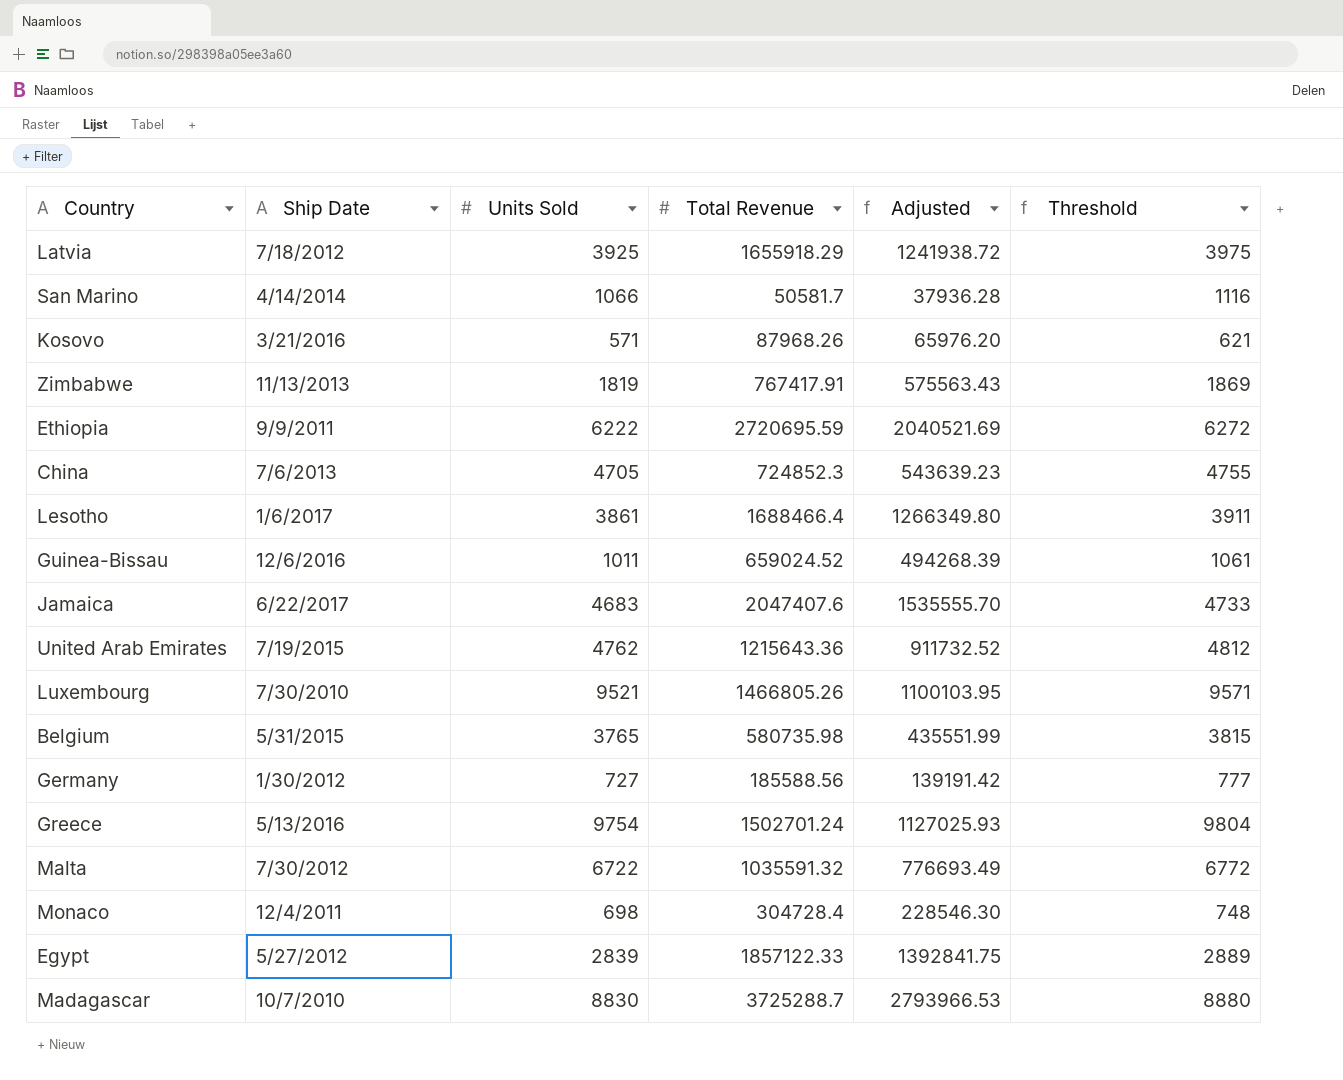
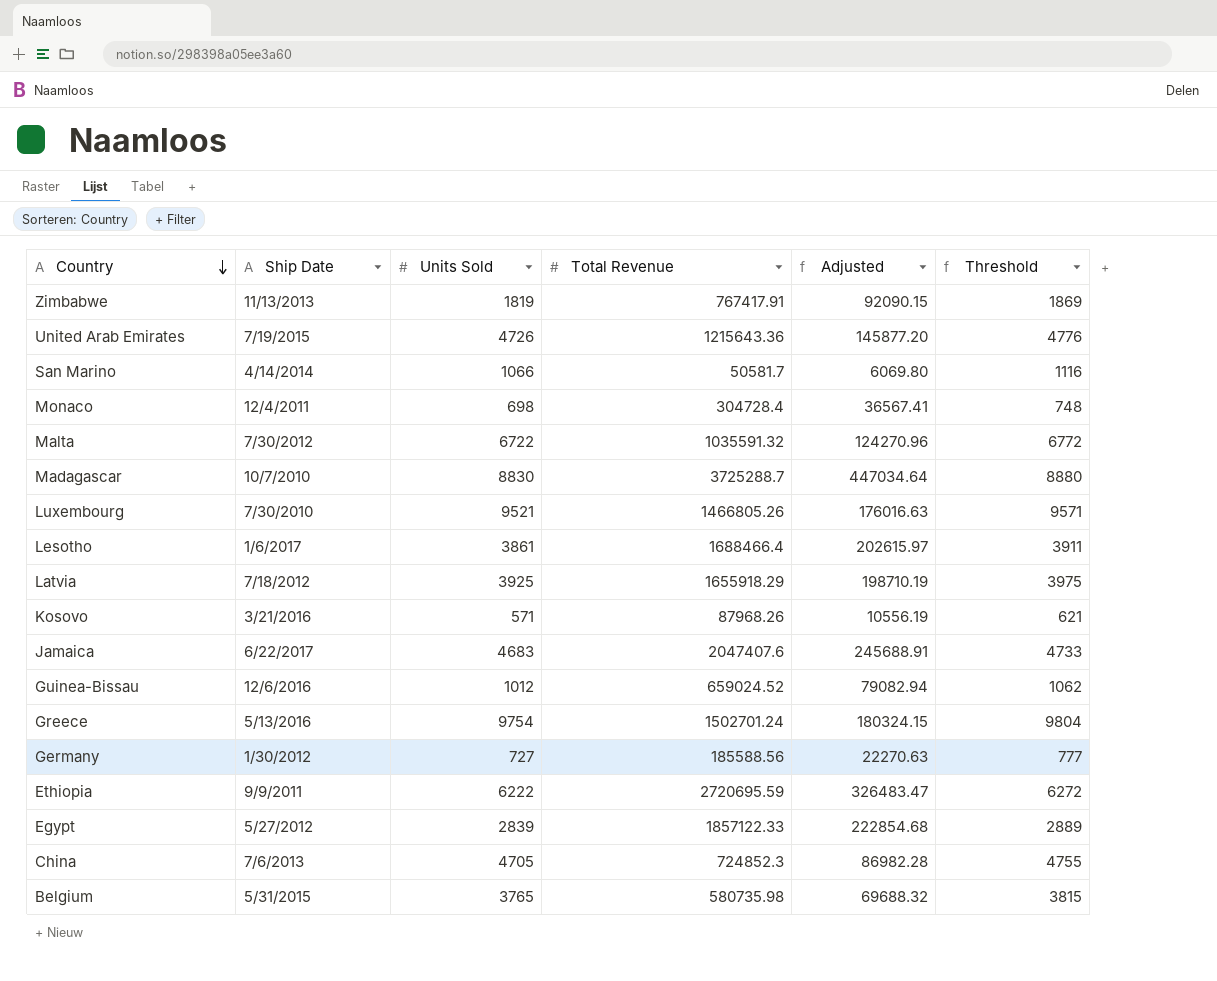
row order: none -> Country descending
column Adjusted | formula: [Total Revenue] * 0.75 -> [Total Revenue] * 0.12
United Arab Emirates | Units Sold: 4762 -> 4726
United Arab Emirates | Threshold: 4812 -> 4776
Guinea-Bissau | Units Sold: 1011 -> 1012
Guinea-Bissau | Threshold: 1061 -> 1062

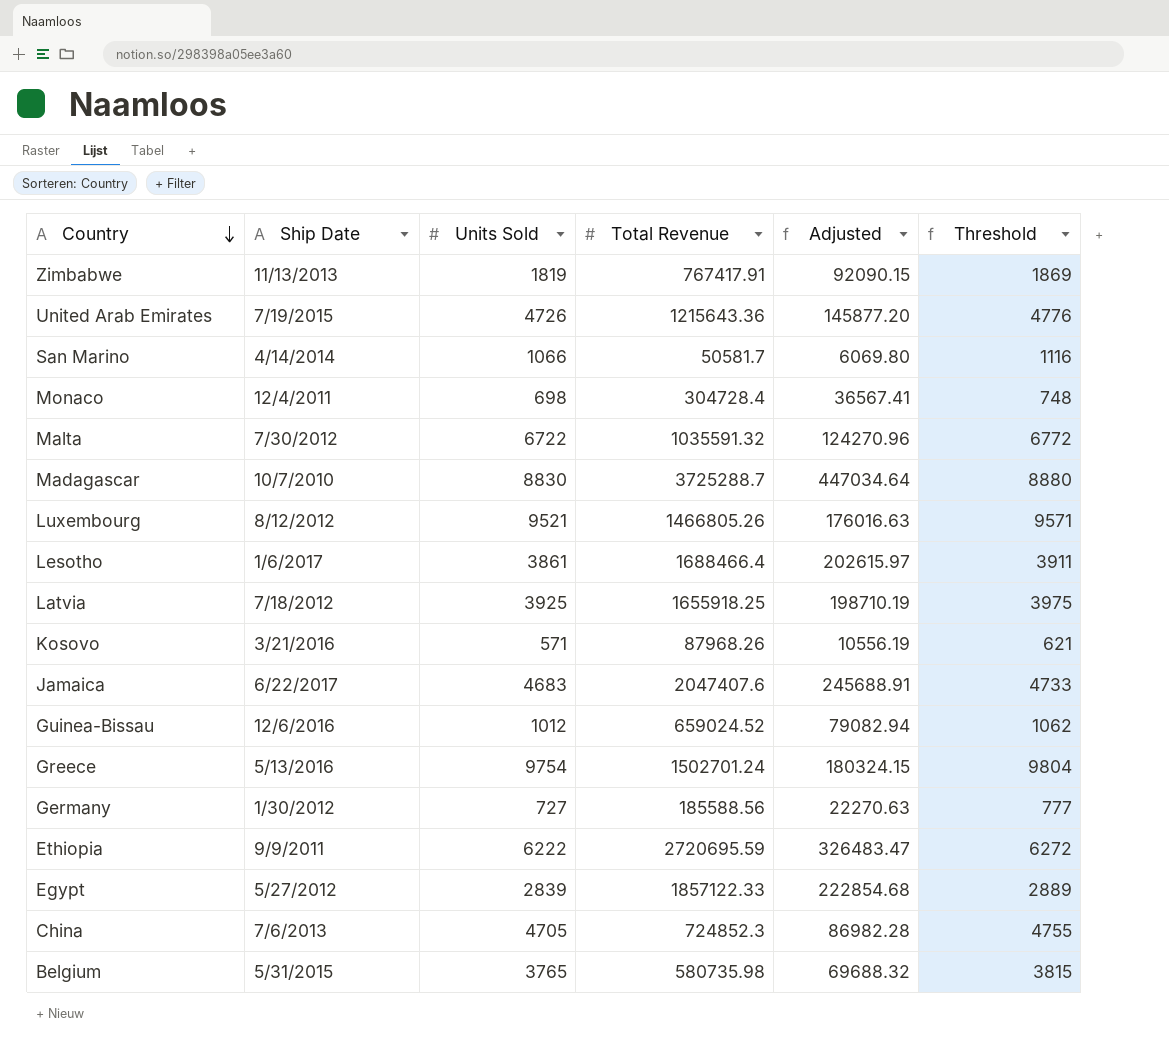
Luxembourg | Ship Date: 7/30/2010 -> 8/12/2012
Latvia | Total Revenue: 1655918.29 -> 1655918.25

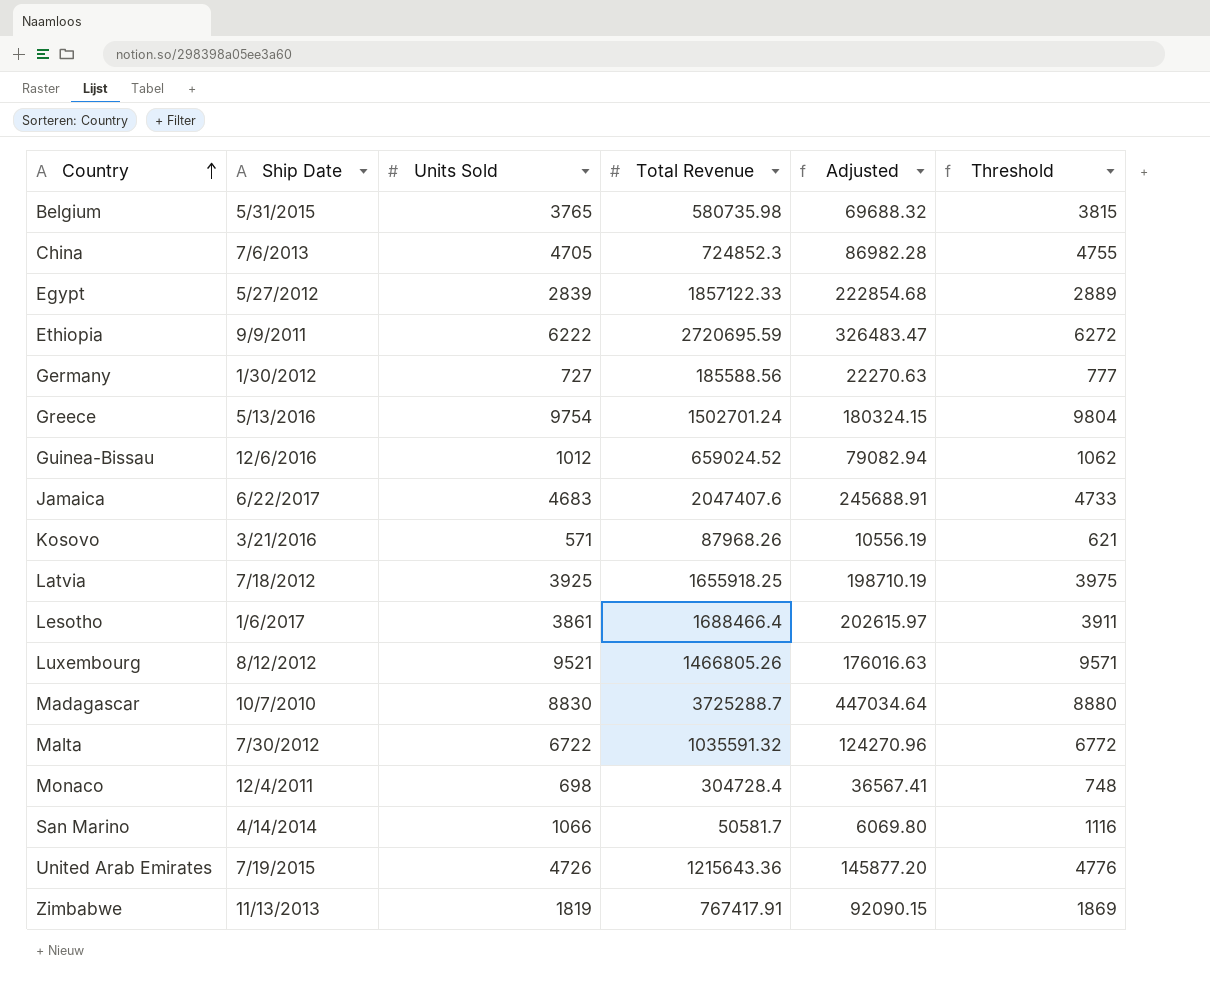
row order: Country descending -> Country ascending

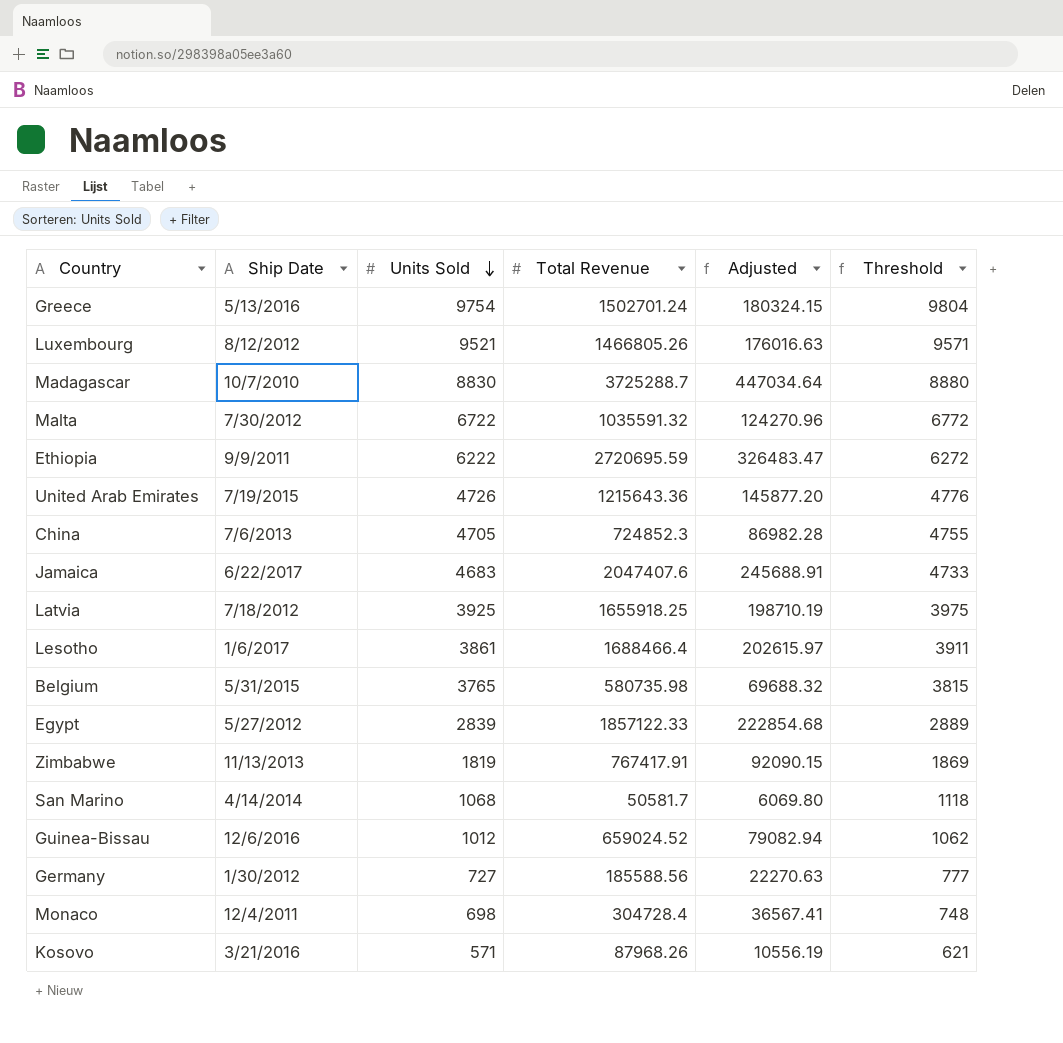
row order: Country ascending -> Units Sold descending
San Marino | Units Sold: 1066 -> 1068
San Marino | Threshold: 1116 -> 1118

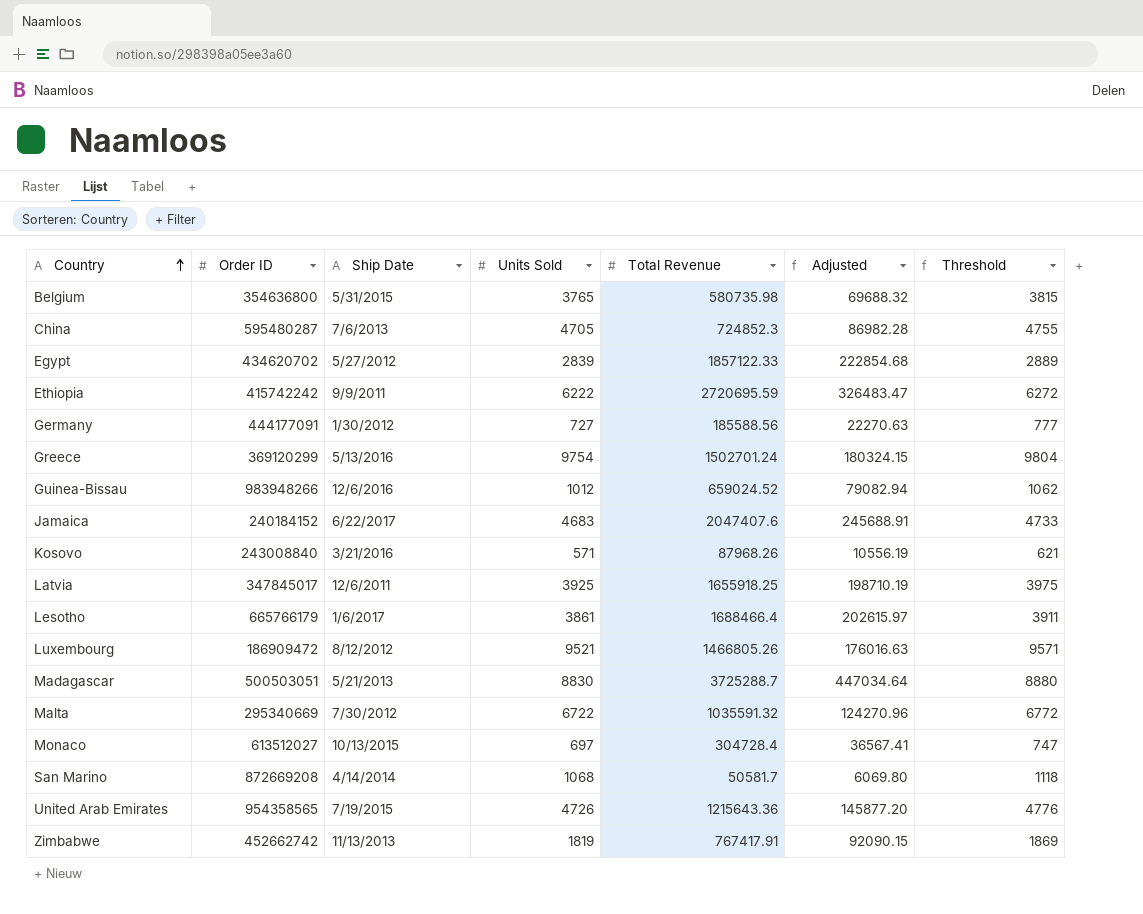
row order: Units Sold descending -> Country ascending
column Order ID | position: none -> 2
Latvia | Ship Date: 7/18/2012 -> 12/6/2011
Madagascar | Ship Date: 10/7/2010 -> 5/21/2013
Monaco | Ship Date: 12/4/2011 -> 10/13/2015
Monaco | Units Sold: 698 -> 697
Monaco | Threshold: 748 -> 747

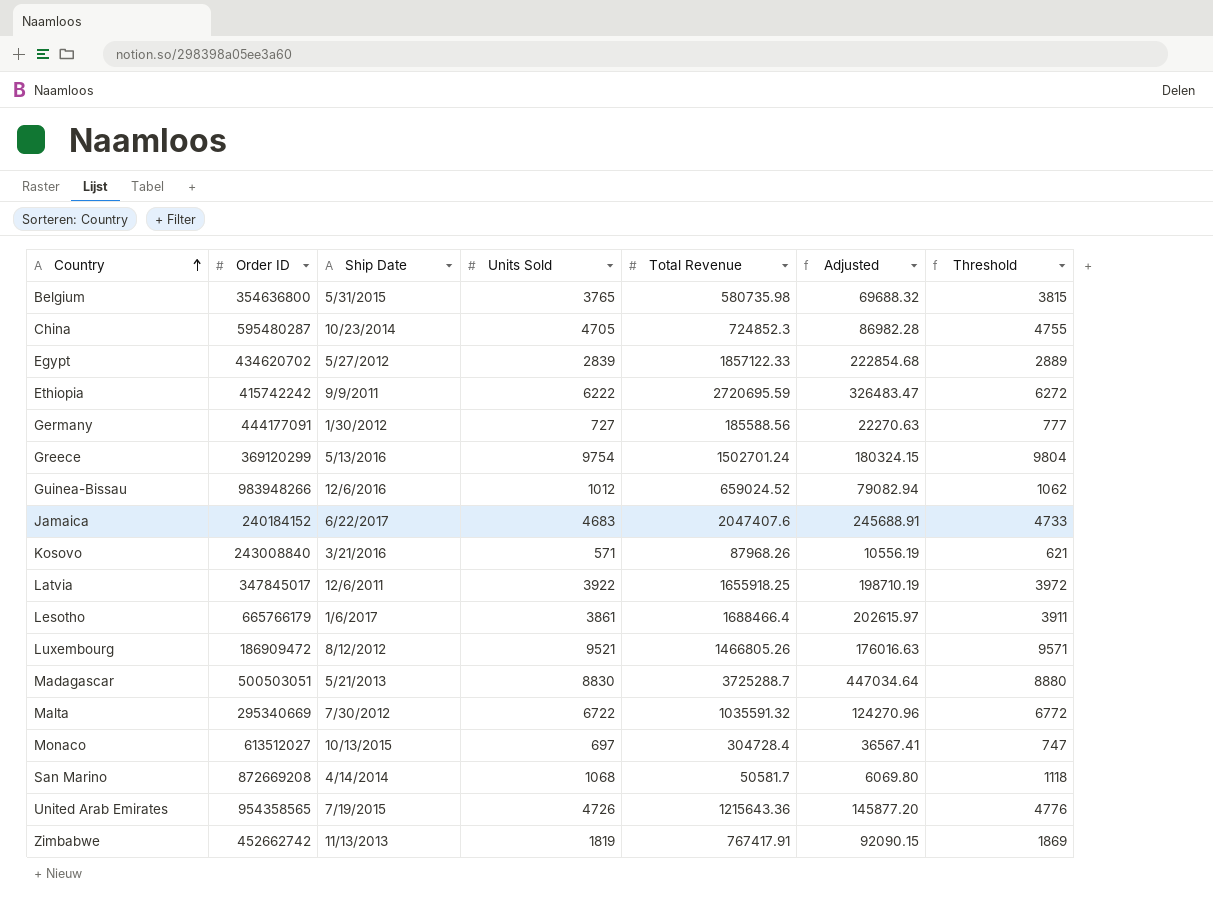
China | Ship Date: 7/6/2013 -> 10/23/2014
Latvia | Units Sold: 3925 -> 3922
Latvia | Threshold: 3975 -> 3972

